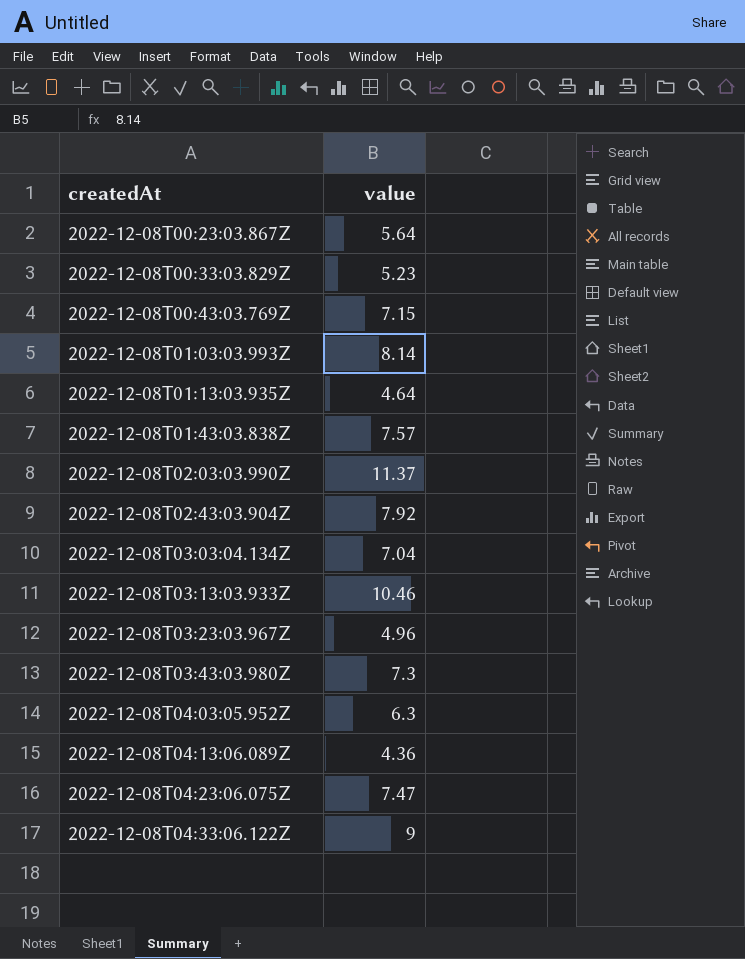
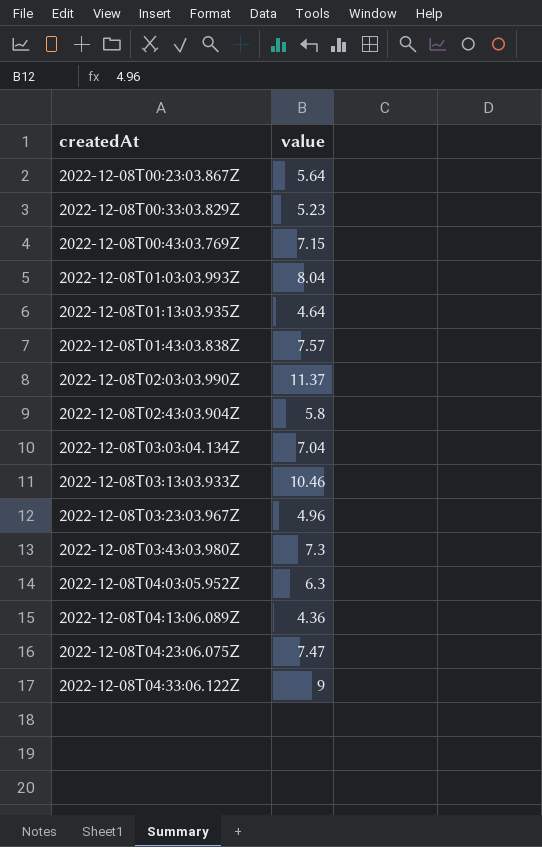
2022-12-08T01:03:03.993Z | value: 8.14 -> 8.04
2022-12-08T02:43:03.904Z | value: 7.92 -> 5.8

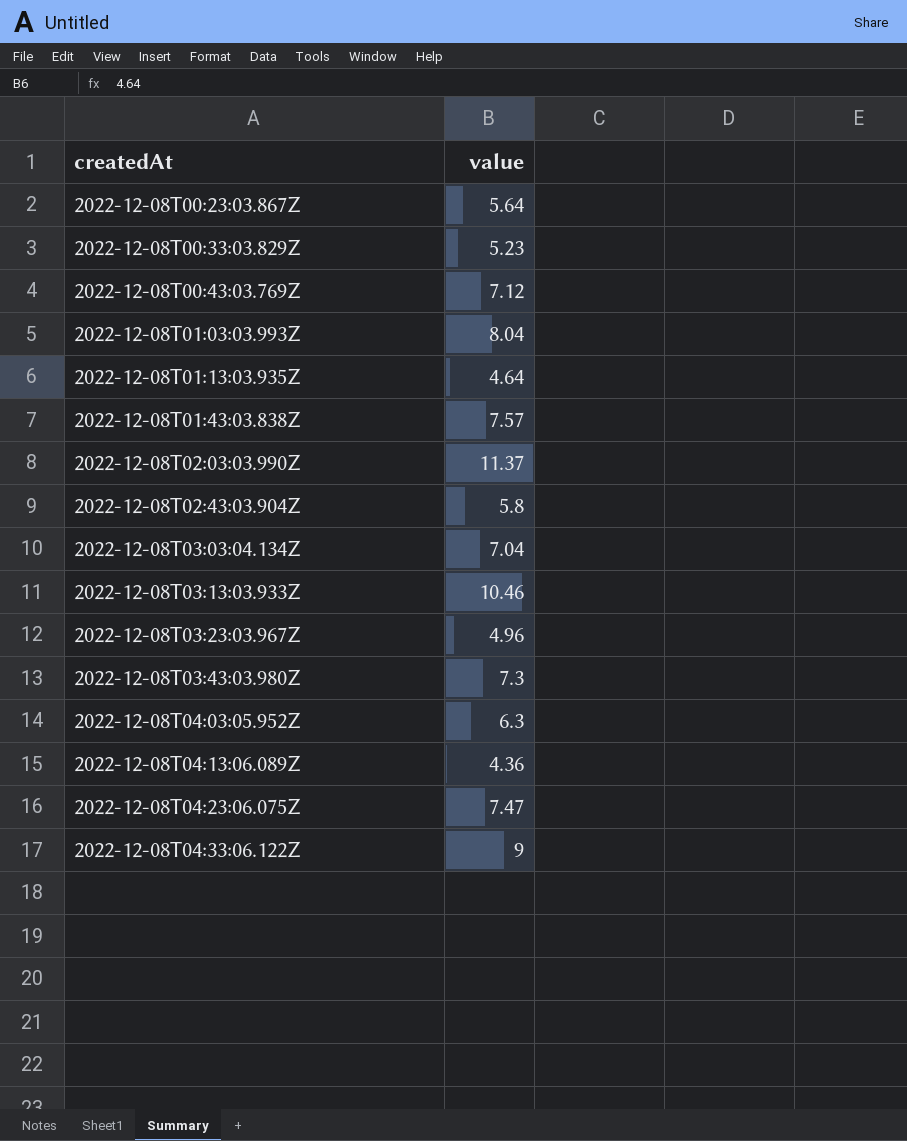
2022-12-08T00:43:03.769Z | value: 7.15 -> 7.12

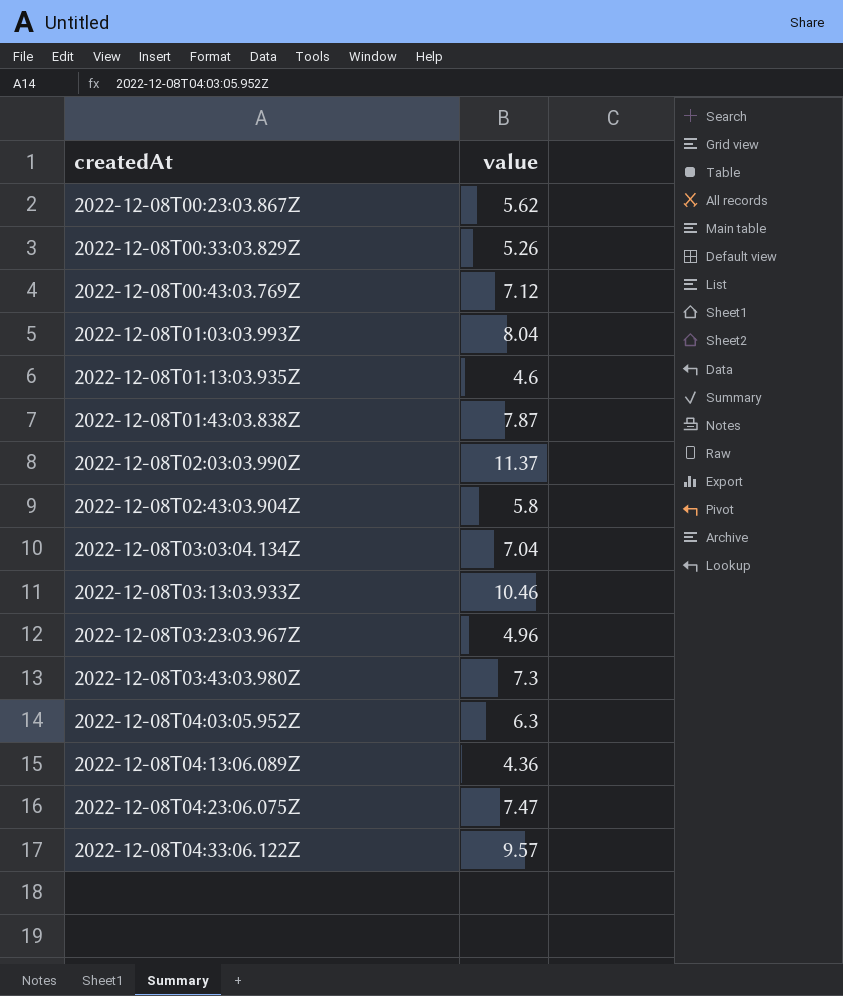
2022-12-08T00:23:03.867Z | value: 5.64 -> 5.62
2022-12-08T00:33:03.829Z | value: 5.23 -> 5.26
2022-12-08T01:13:03.935Z | value: 4.64 -> 4.6
2022-12-08T01:43:03.838Z | value: 7.57 -> 7.87
2022-12-08T04:33:06.122Z | value: 9 -> 9.57

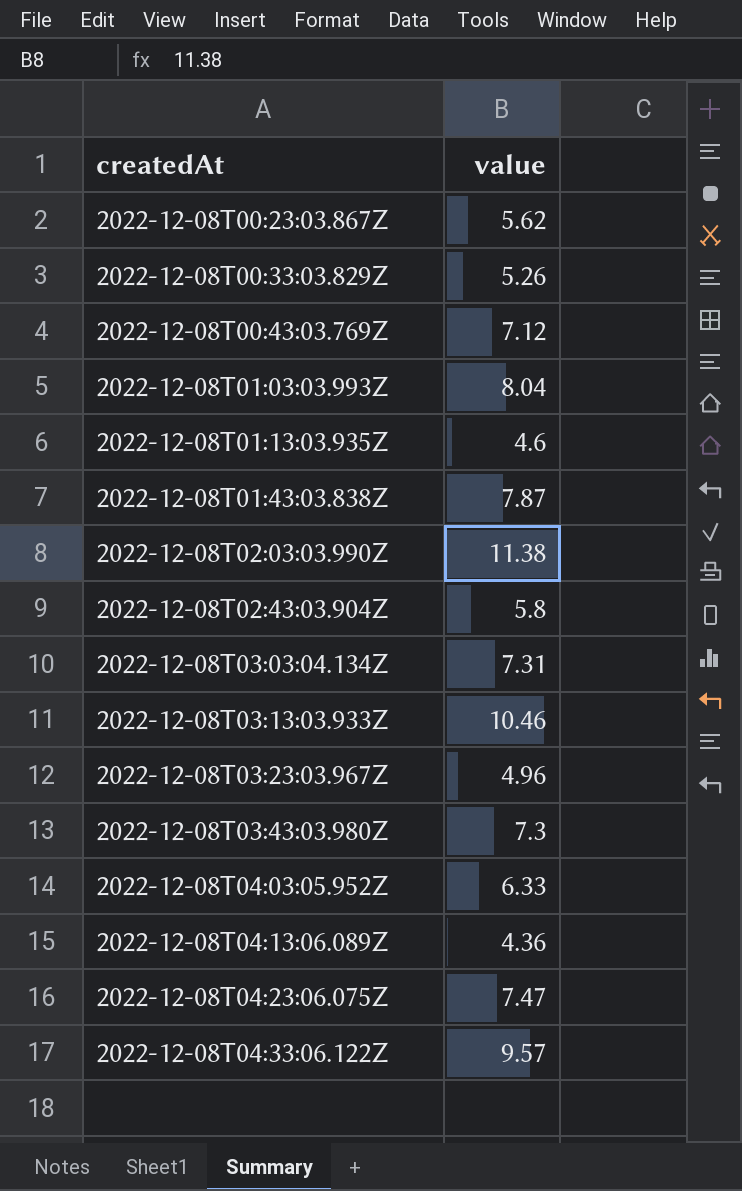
2022-12-08T02:03:03.990Z | value: 11.37 -> 11.38
2022-12-08T03:03:04.134Z | value: 7.04 -> 7.31
2022-12-08T04:03:05.952Z | value: 6.3 -> 6.33

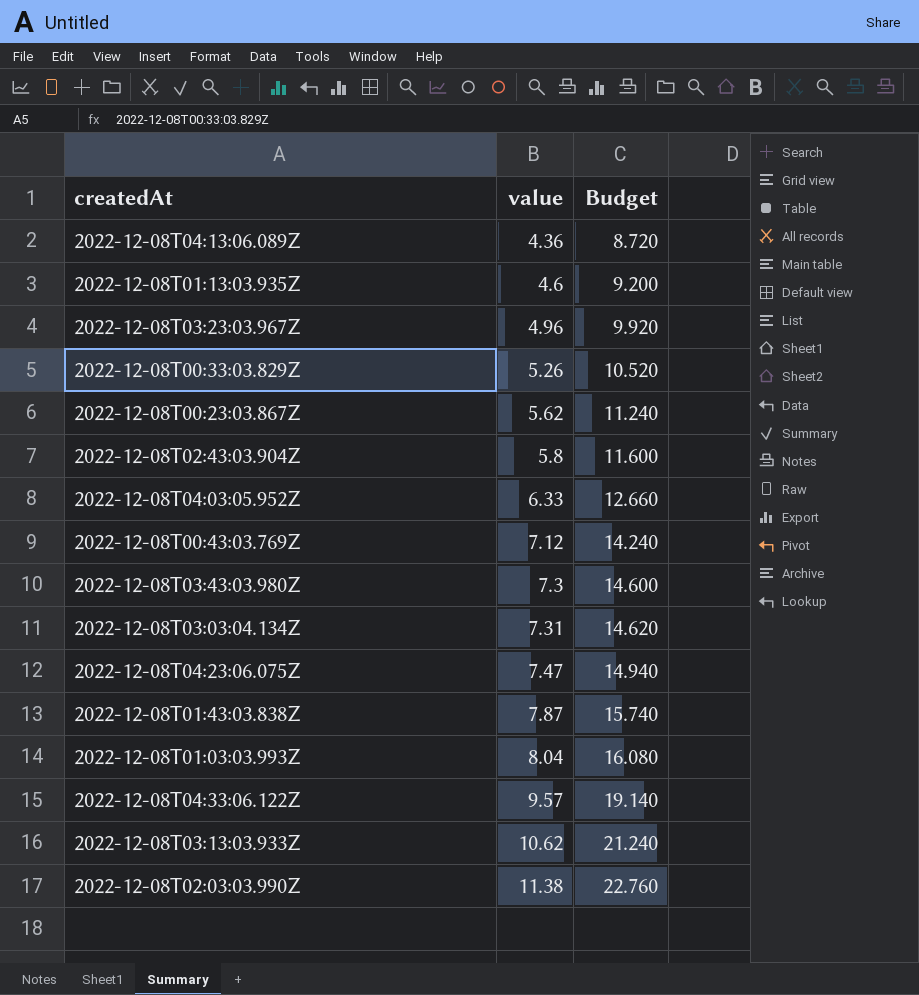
row order: createdAt ascending -> value ascending
column Budget | formula: none -> [value] * 2
2022-12-08T03:13:03.933Z | value: 10.46 -> 10.62

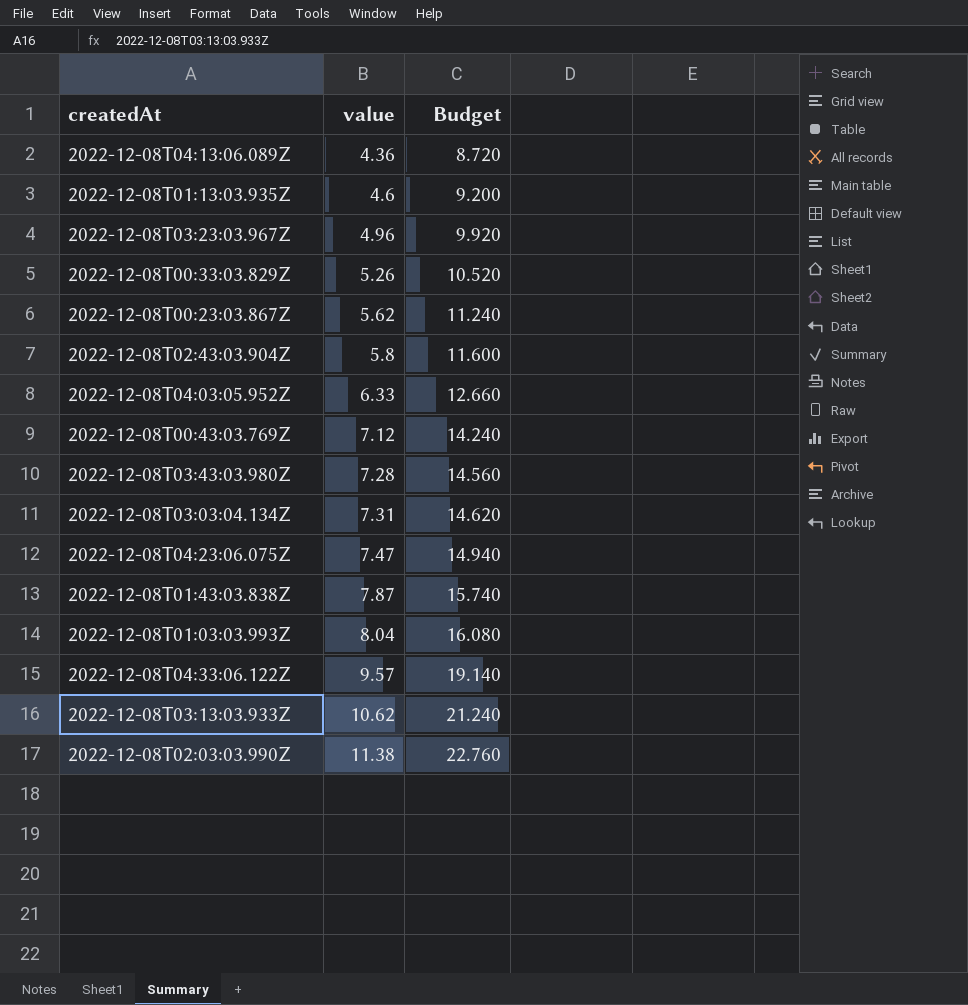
2022-12-08T03:43:03.980Z | value: 7.3 -> 7.28
2022-12-08T03:43:03.980Z | Budget: 14.600 -> 14.560

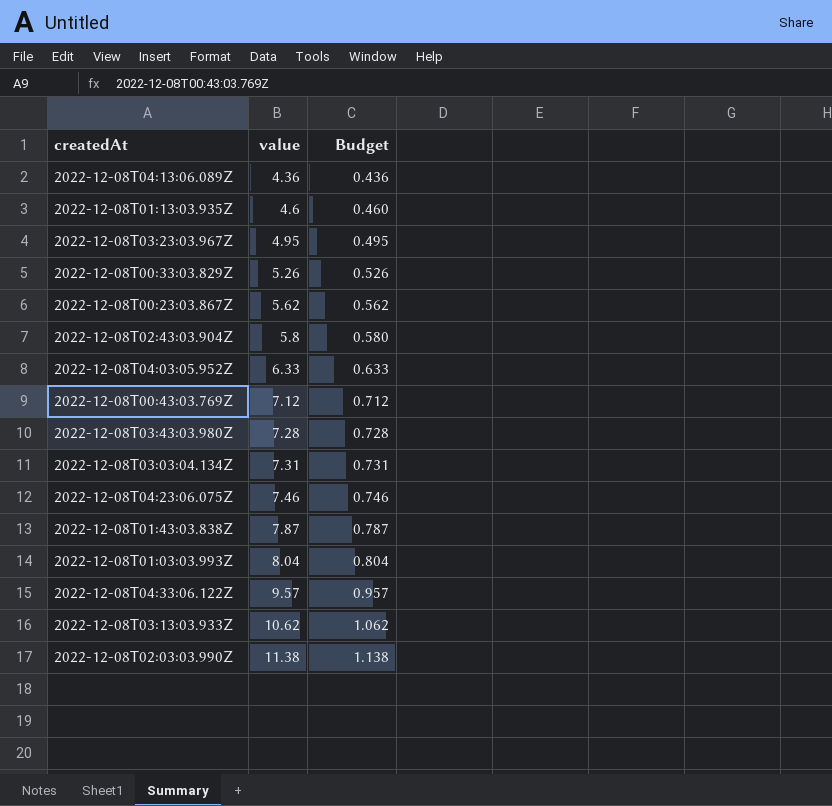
column Budget | formula: [value] * 2 -> [value] * 0.1
2022-12-08T03:23:03.967Z | value: 4.96 -> 4.95
2022-12-08T04:23:06.075Z | value: 7.47 -> 7.46

